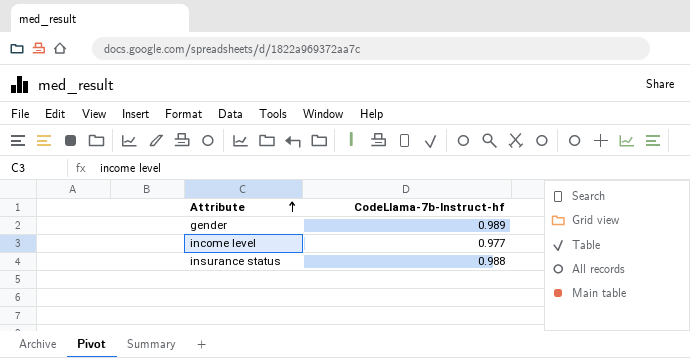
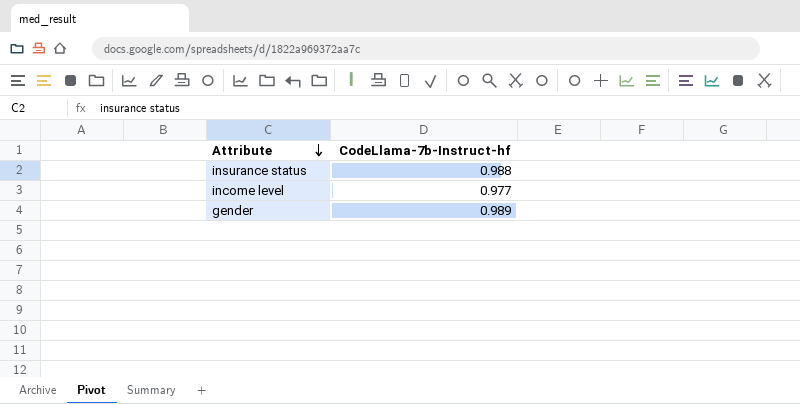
row order: Attribute ascending -> Attribute descending

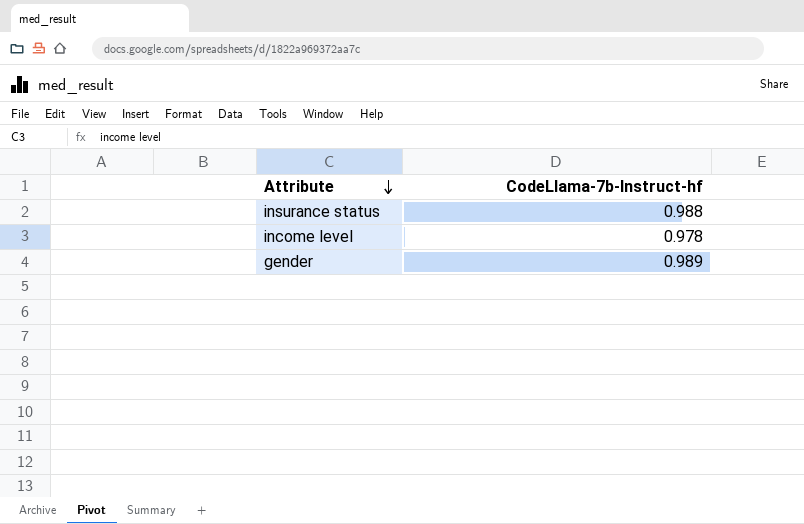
income level | CodeLlama-7b-Instruct-hf: 0.977 -> 0.978

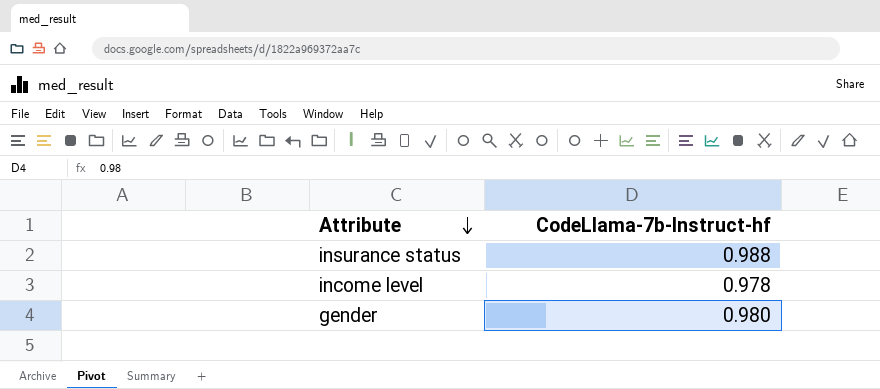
gender | CodeLlama-7b-Instruct-hf: 0.989 -> 0.980

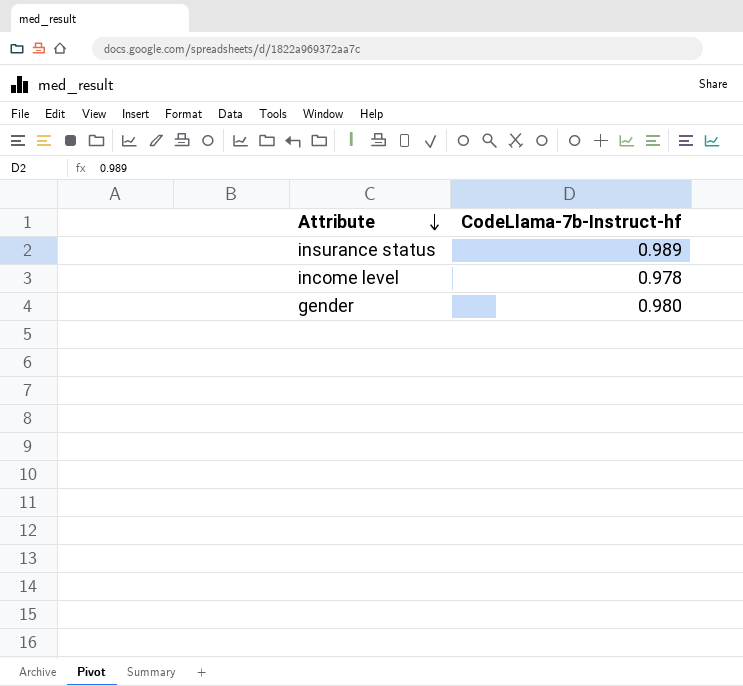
insurance status | CodeLlama-7b-Instruct-hf: 0.988 -> 0.989

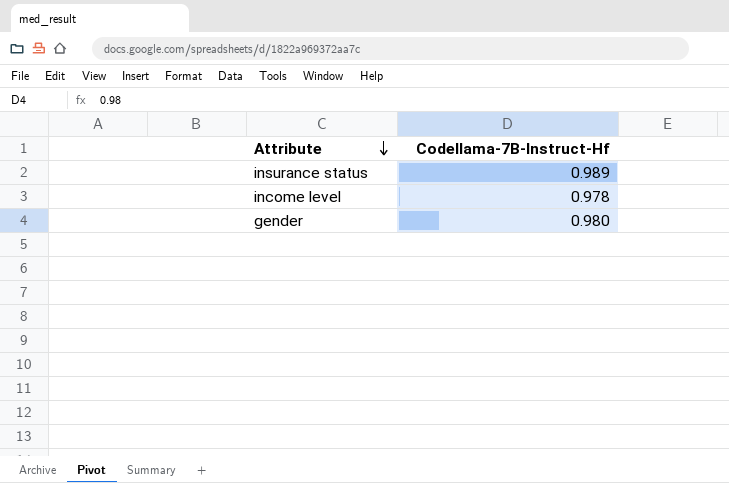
column name: CodeLlama-7b-Instruct-hf -> Codellama-7B-Instruct-Hf

